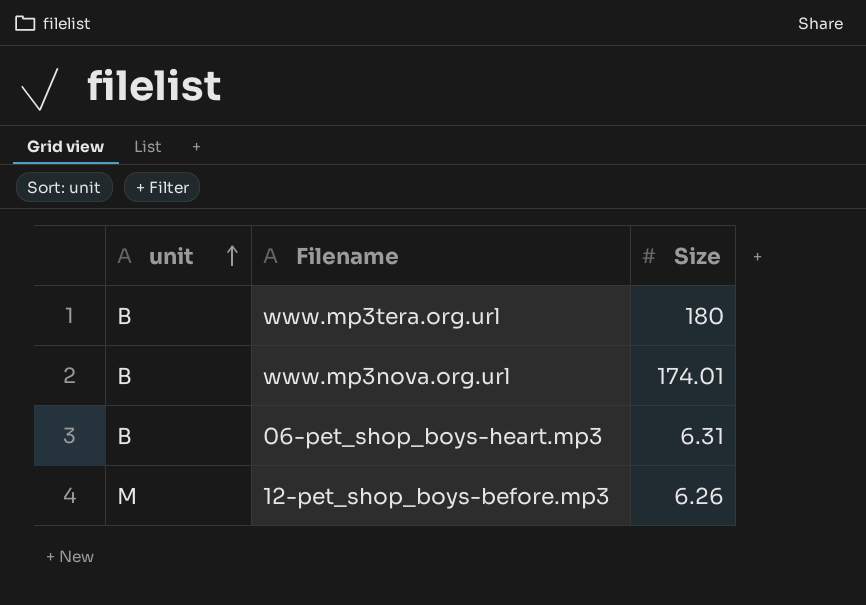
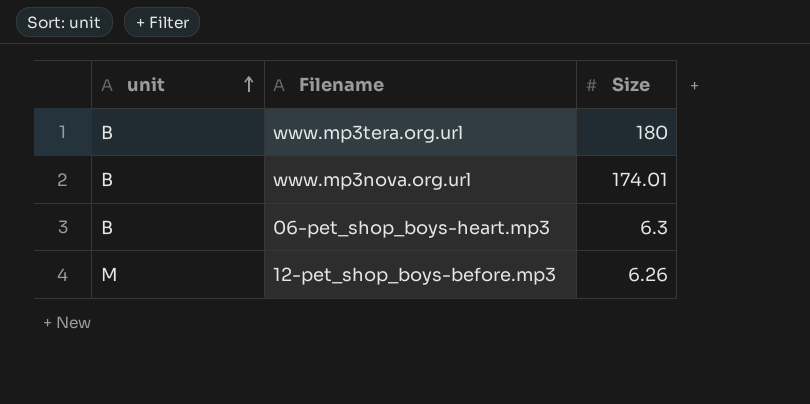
06-pet_shop_boys-heart.mp3 | Size: 6.31 -> 6.3

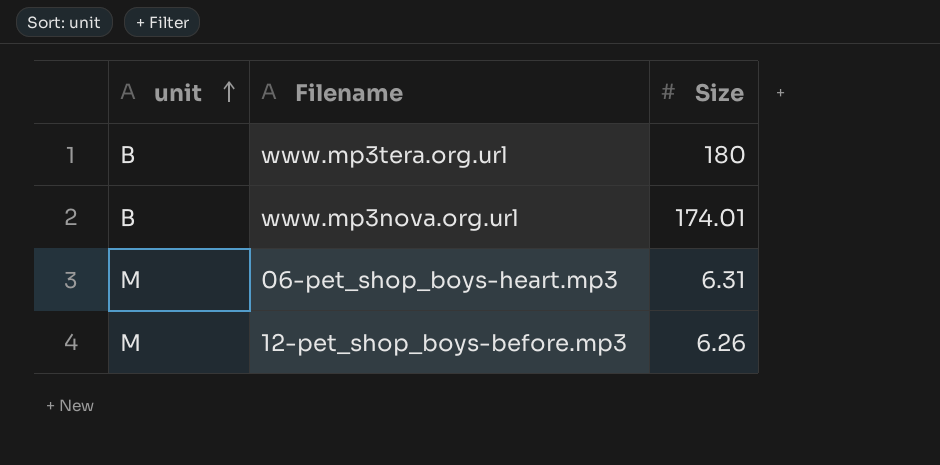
06-pet_shop_boys-heart.mp3 | unit: B -> M
06-pet_shop_boys-heart.mp3 | Size: 6.3 -> 6.31

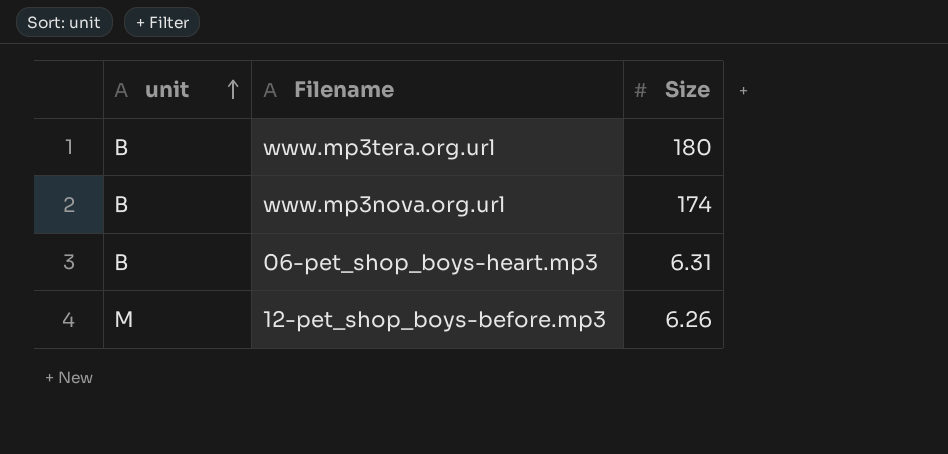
www.mp3nova.org.url | Size: 174.01 -> 174
06-pet_shop_boys-heart.mp3 | unit: M -> B

